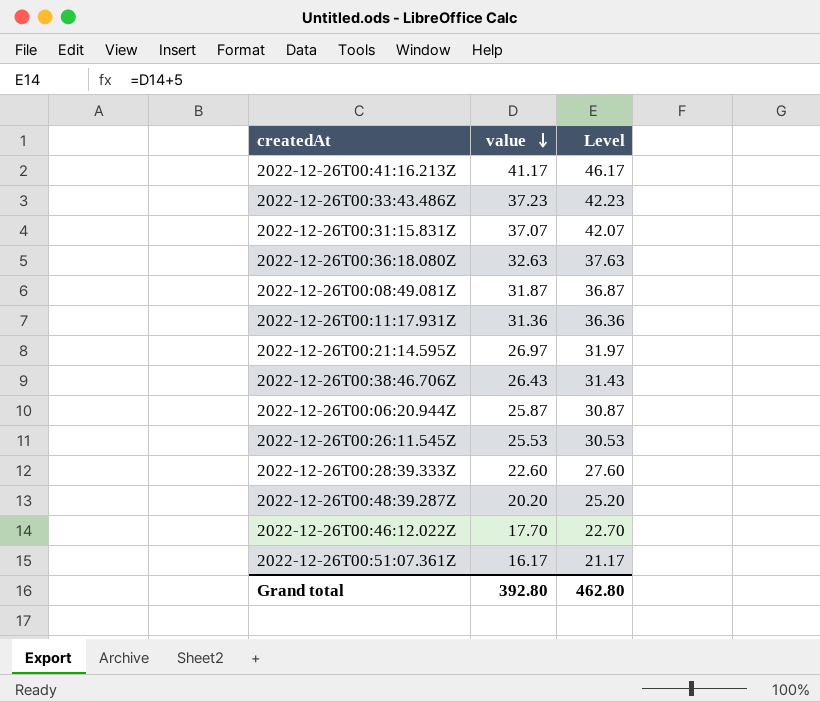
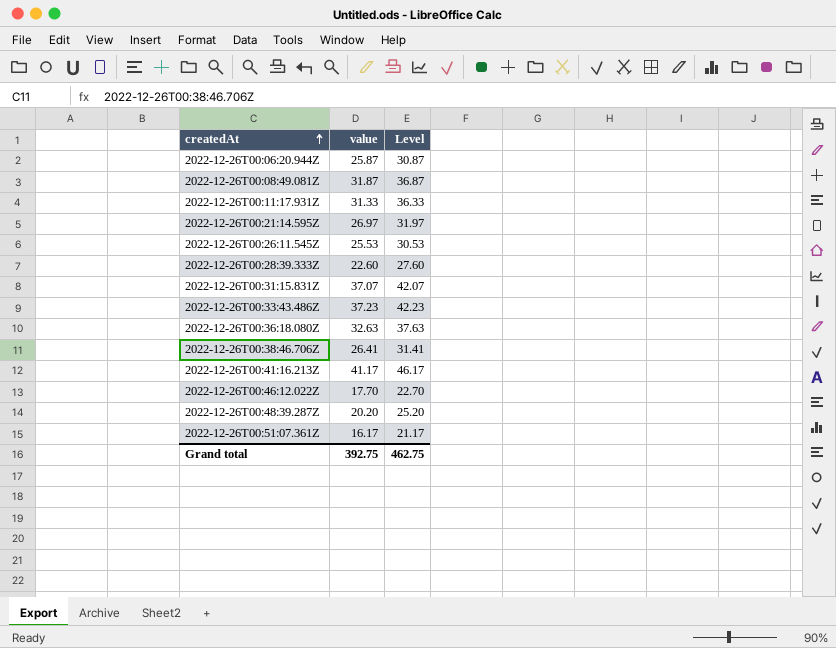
row order: value descending -> createdAt ascending
2022-12-26T00:11:17.931Z | value: 31.36 -> 31.33
2022-12-26T00:11:17.931Z | Level: 36.36 -> 36.33
2022-12-26T00:38:46.706Z | value: 26.43 -> 26.41
2022-12-26T00:38:46.706Z | Level: 31.43 -> 31.41
Grand total | value: 392.80 -> 392.75
Grand total | Level: 462.80 -> 462.75

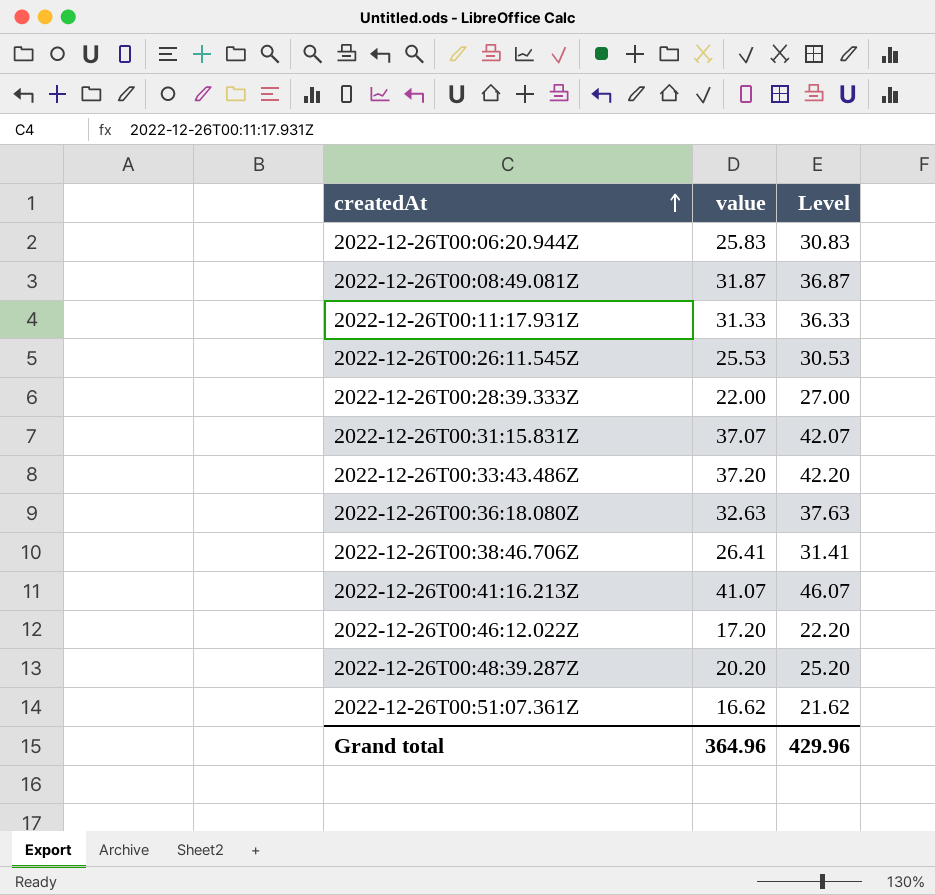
row 2022-12-26T00:21:14.595Z: 26.97 | 31.97 -> none
2022-12-26T00:06:20.944Z | value: 25.87 -> 25.83
2022-12-26T00:06:20.944Z | Level: 30.87 -> 30.83
2022-12-26T00:28:39.333Z | value: 22.60 -> 22.00
2022-12-26T00:28:39.333Z | Level: 27.60 -> 27.00
2022-12-26T00:33:43.486Z | value: 37.23 -> 37.20
2022-12-26T00:33:43.486Z | Level: 42.23 -> 42.20
2022-12-26T00:41:16.213Z | value: 41.17 -> 41.07
2022-12-26T00:41:16.213Z | Level: 46.17 -> 46.07
2022-12-26T00:46:12.022Z | value: 17.70 -> 17.20
2022-12-26T00:46:12.022Z | Level: 22.70 -> 22.20
2022-12-26T00:51:07.361Z | value: 16.17 -> 16.62
2022-12-26T00:51:07.361Z | Level: 21.17 -> 21.62
Grand total | value: 392.75 -> 364.96
Grand total | Level: 462.75 -> 429.96

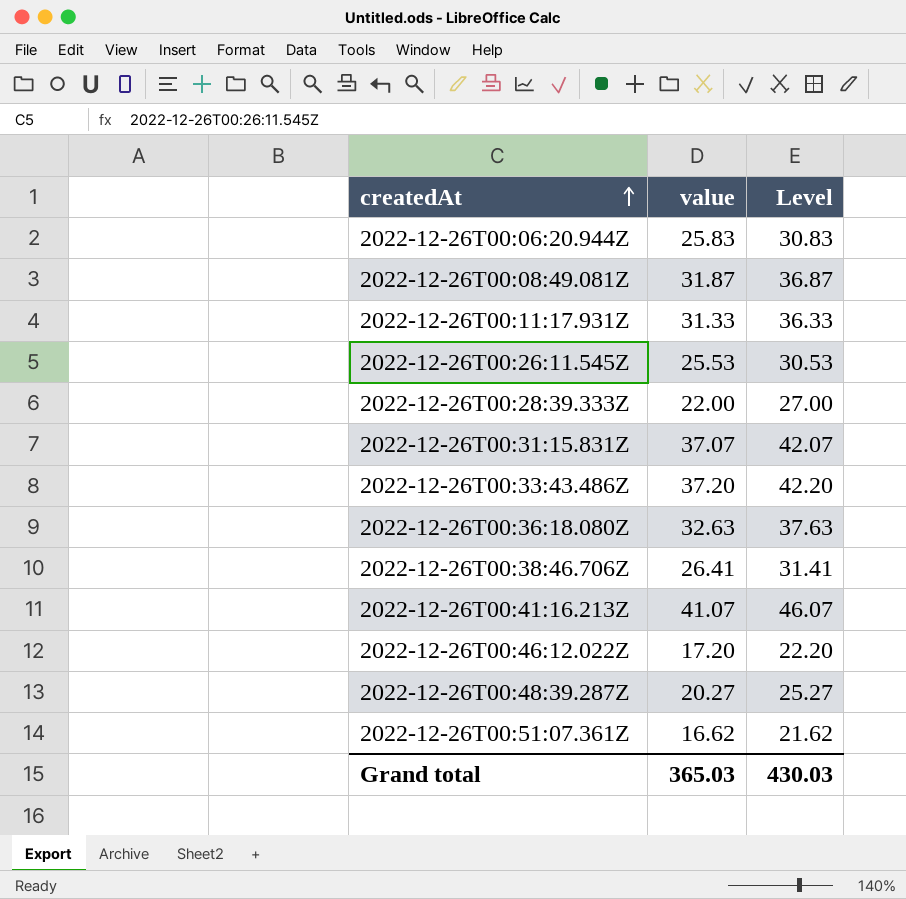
2022-12-26T00:48:39.287Z | value: 20.20 -> 20.27
2022-12-26T00:48:39.287Z | Level: 25.20 -> 25.27
Grand total | value: 364.96 -> 365.03
Grand total | Level: 429.96 -> 430.03

